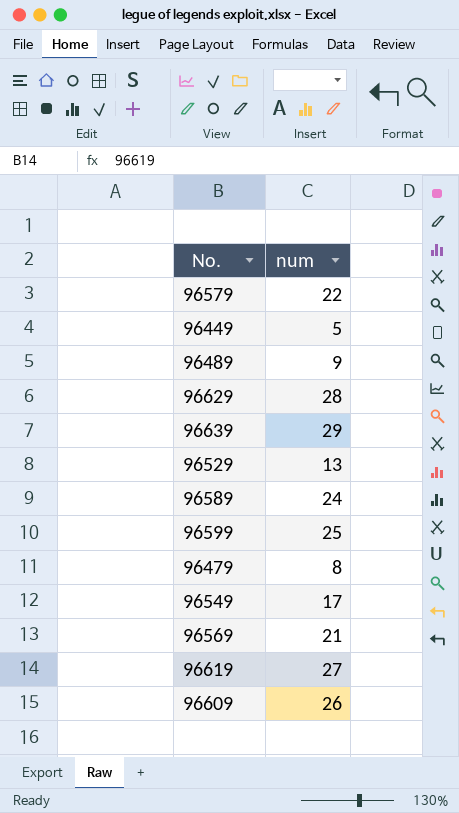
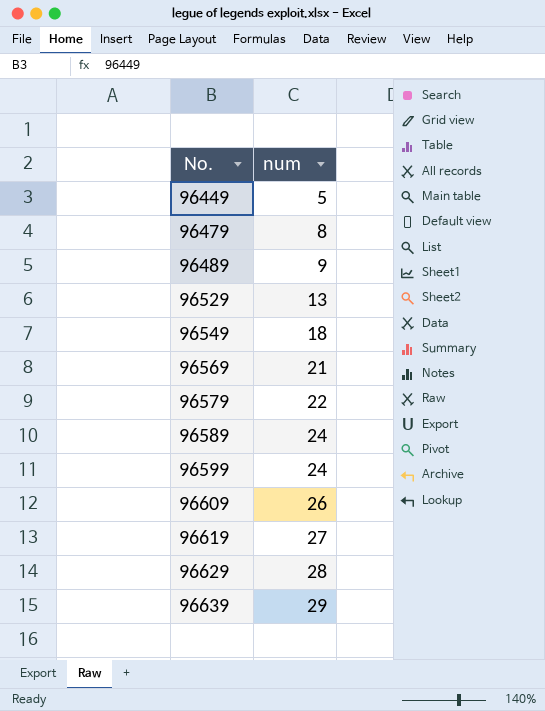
row order: none -> No. ascending
96549 | num: 17 -> 18
96599 | num: 25 -> 24

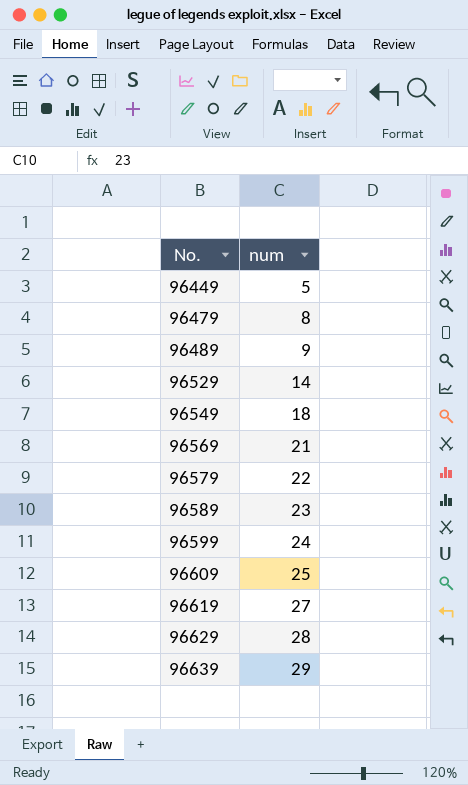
96529 | num: 13 -> 14
96589 | num: 24 -> 23
96609 | num: 26 -> 25

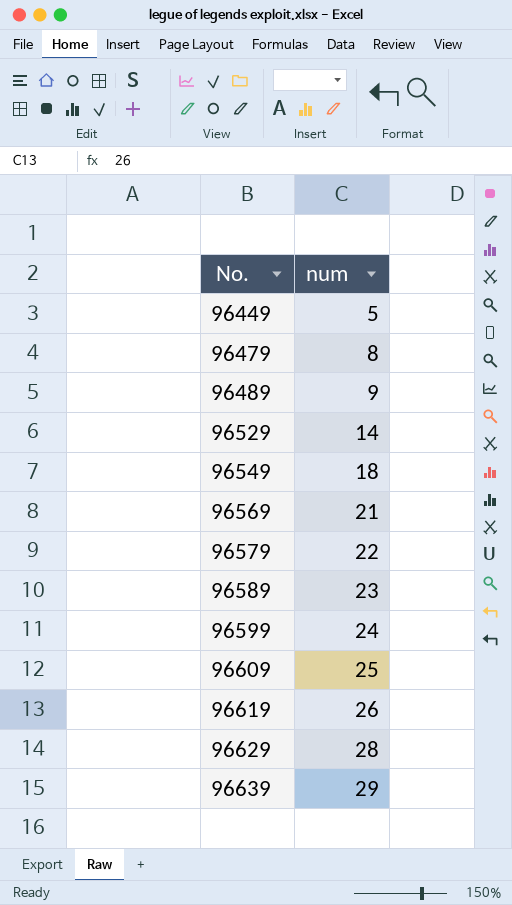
96619 | num: 27 -> 26

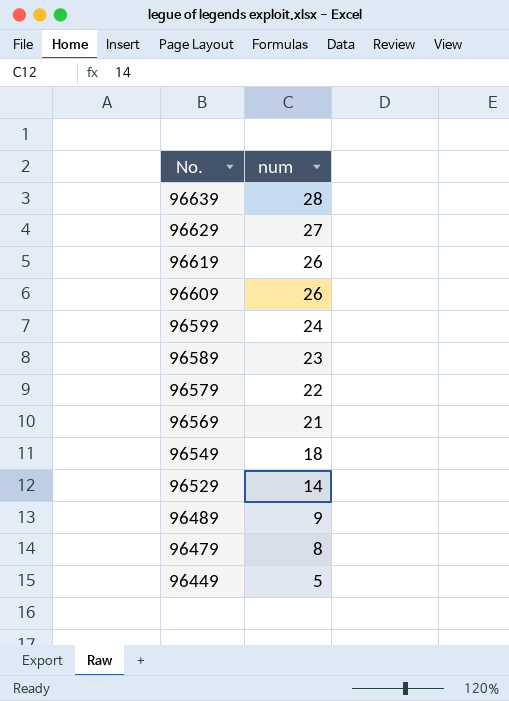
row order: No. ascending -> No. descending
96639 | num: 29 -> 28
96629 | num: 28 -> 27
96609 | num: 25 -> 26

